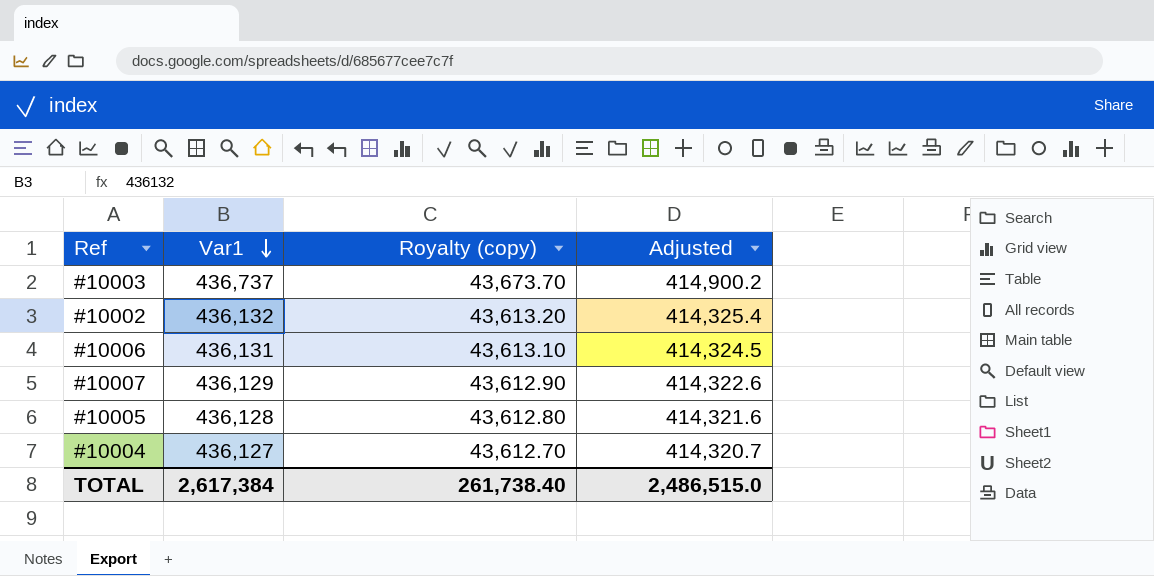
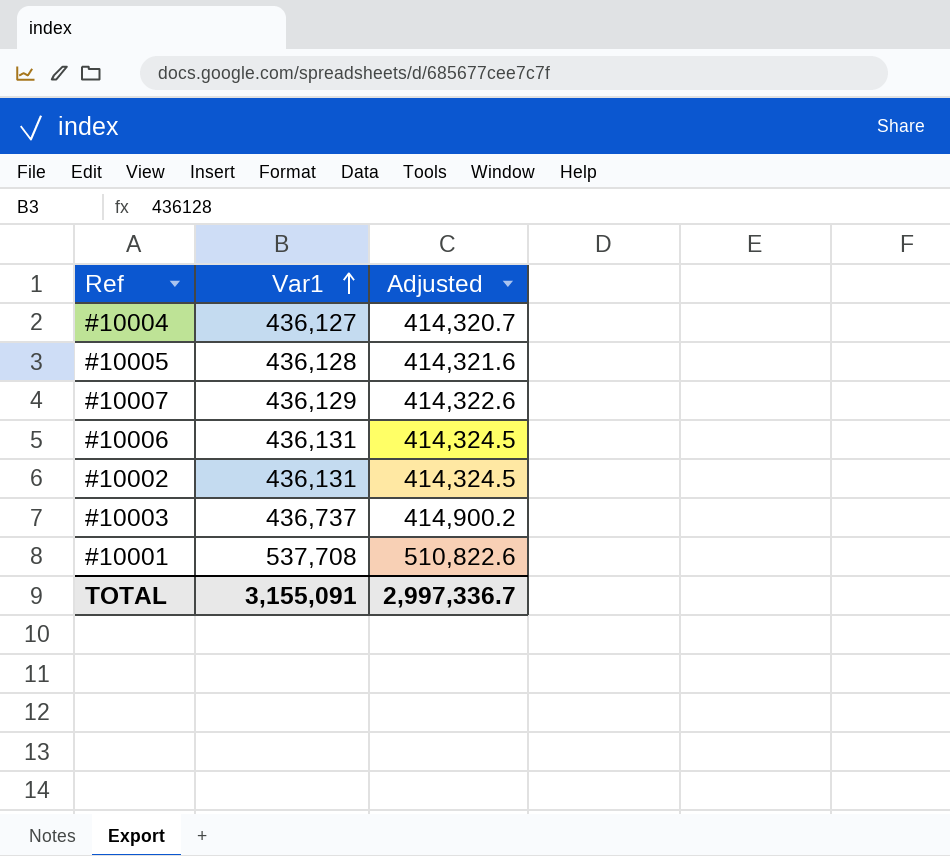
row order: Var1 descending -> Var1 ascending
column Royalty (copy) | formula: [Var1] * 0.1 -> none
#10002 | Var1: 436,132 -> 436,131
#10002 | Adjusted: 414,325.4 -> 414,324.5
row #10001: none -> 537,708 | 510,822.6
TOTAL | Var1: 2,617,384 -> 3,155,091
TOTAL | Adjusted: 2,486,515.0 -> 2,997,336.7

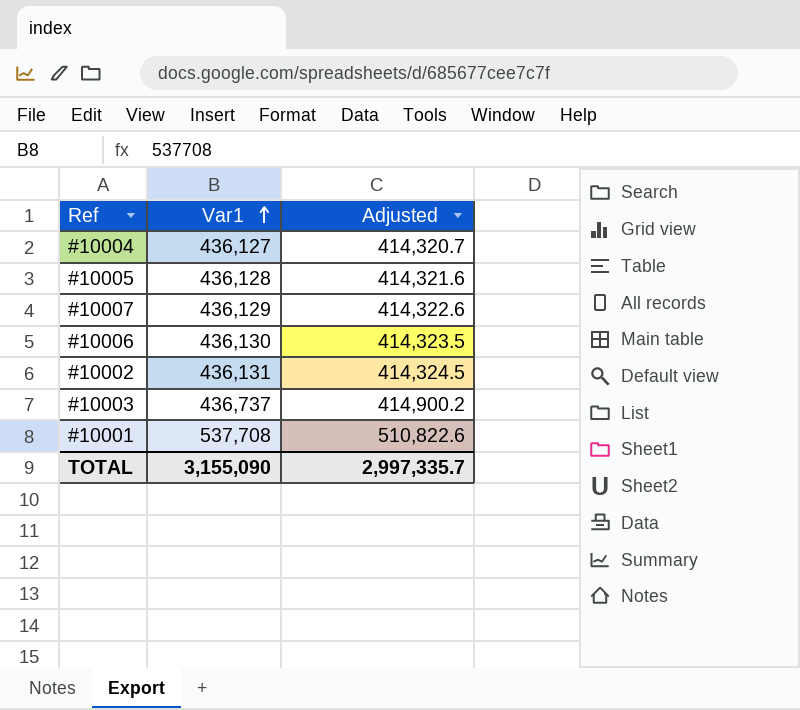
#10006 | Var1: 436,131 -> 436,130
#10006 | Adjusted: 414,324.5 -> 414,323.5
TOTAL | Var1: 3,155,091 -> 3,155,090
TOTAL | Adjusted: 2,997,336.7 -> 2,997,335.7

